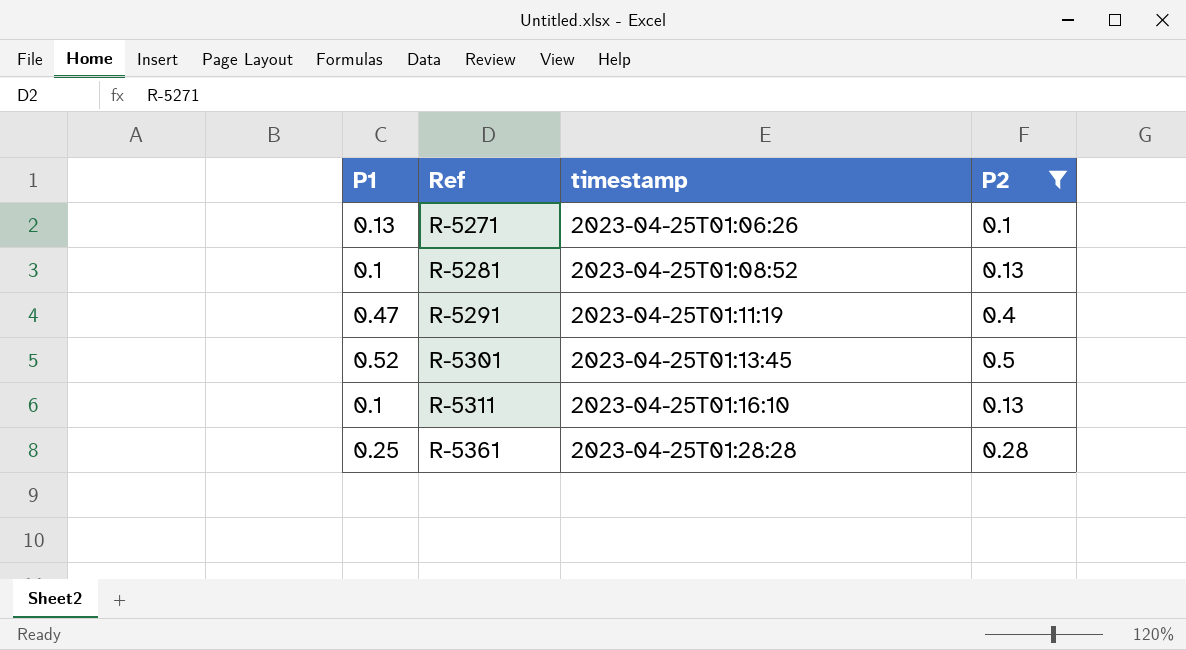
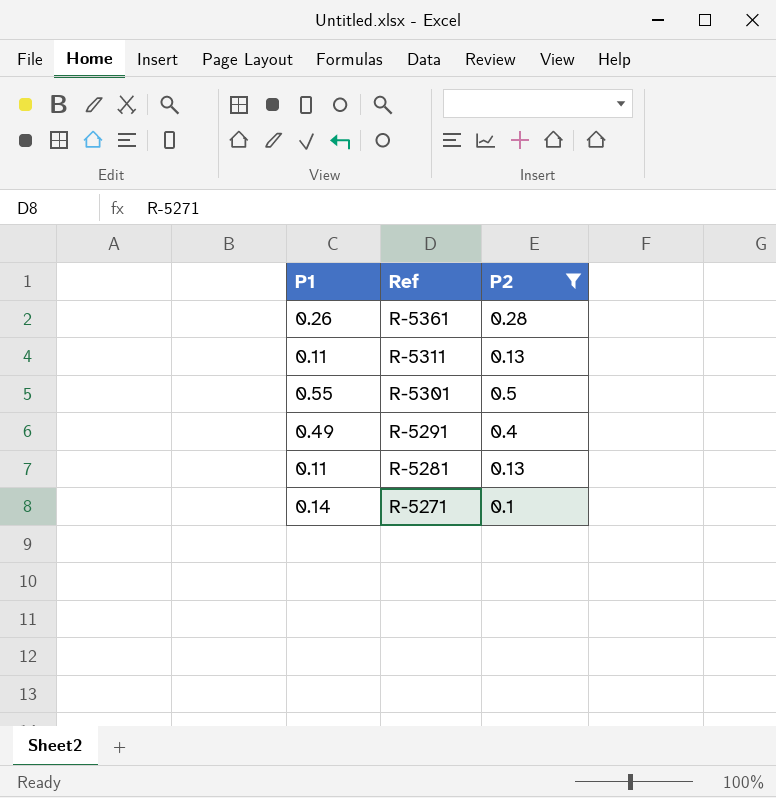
row order: Ref ascending -> Ref descending
column timestamp | position: 3 -> none
R-5361 | P1: 0.25 -> 0.26
R-5311 | P1: 0.1 -> 0.11
R-5301 | P1: 0.52 -> 0.55
R-5291 | P1: 0.47 -> 0.49
R-5281 | P1: 0.1 -> 0.11
R-5271 | P1: 0.13 -> 0.14

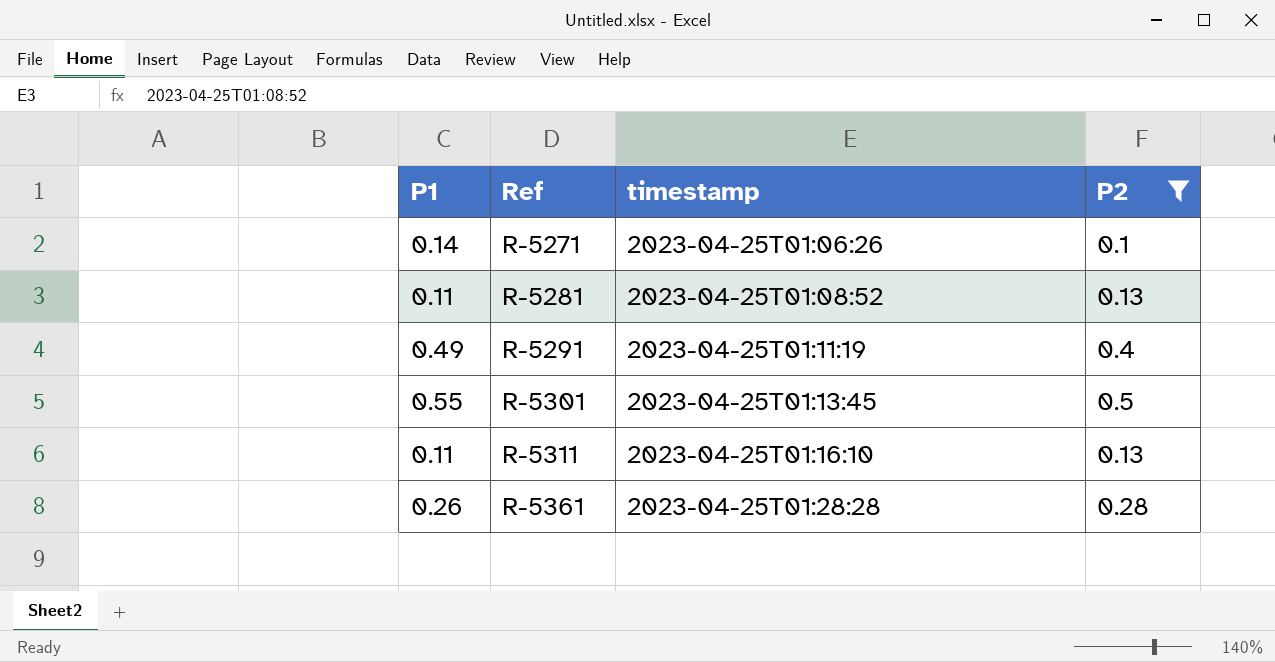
row order: Ref descending -> Ref ascending
column timestamp | position: none -> 3

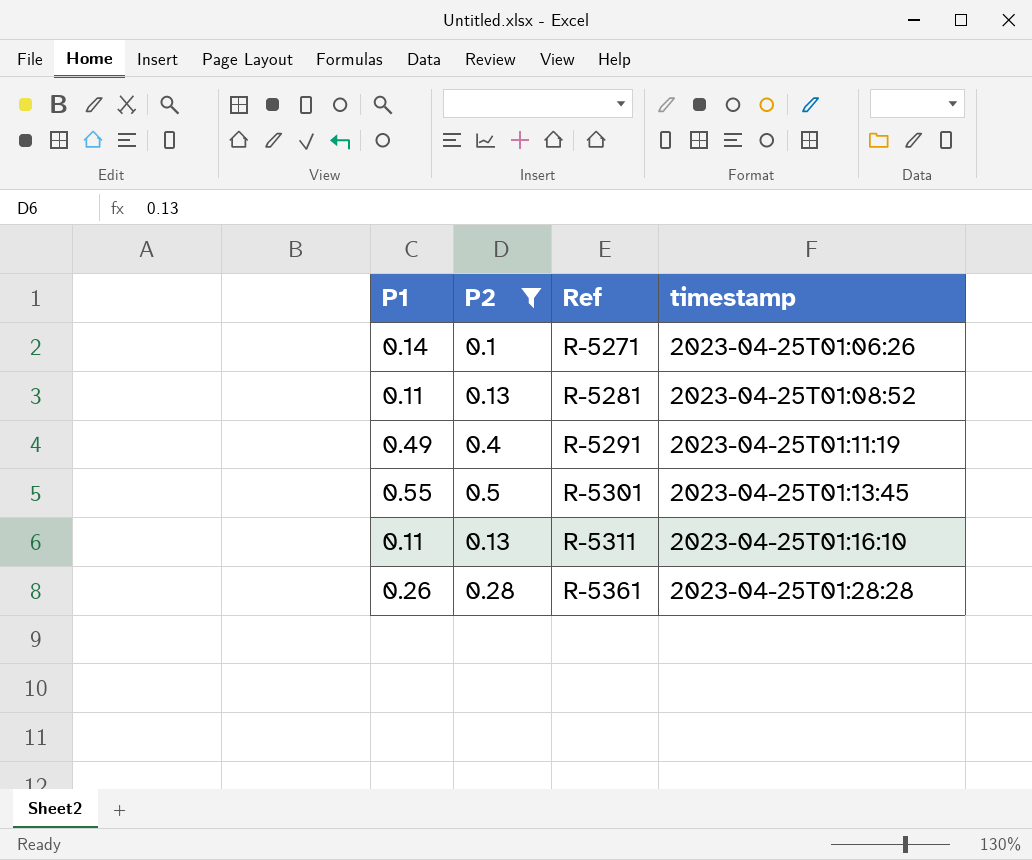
column P2 | position: 4 -> 2

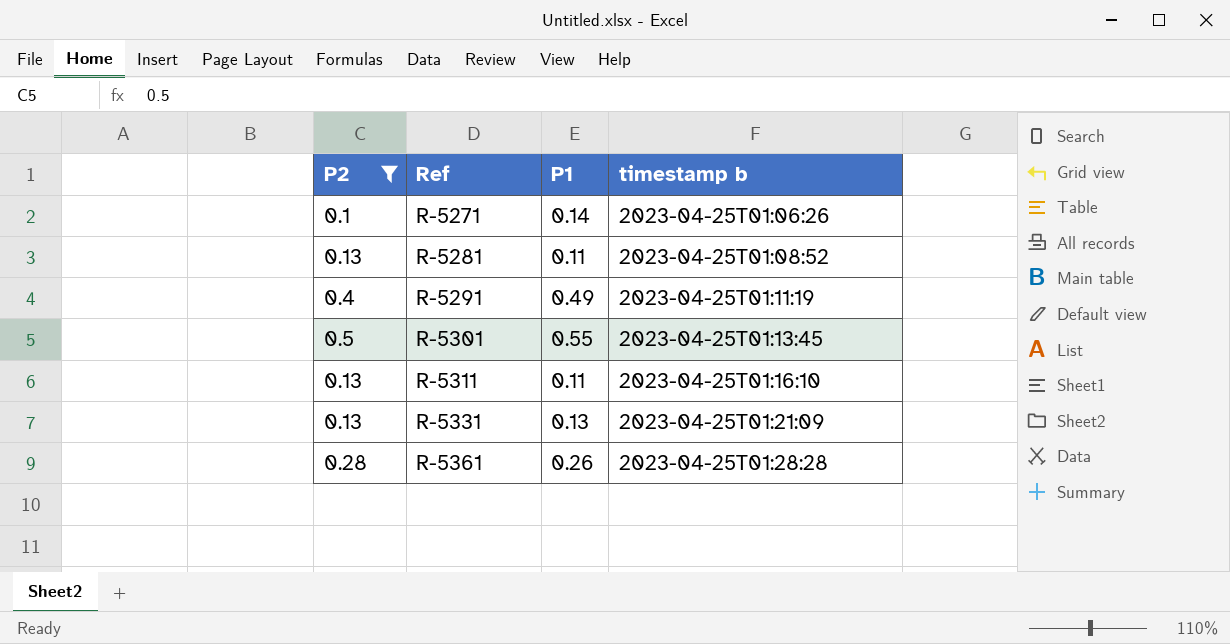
column P1 | position: 1 -> 3
column name: timestamp -> timestamp b
row R-5331: none -> 0.13 | 0.13 | 2023-04-25T01:21:09

